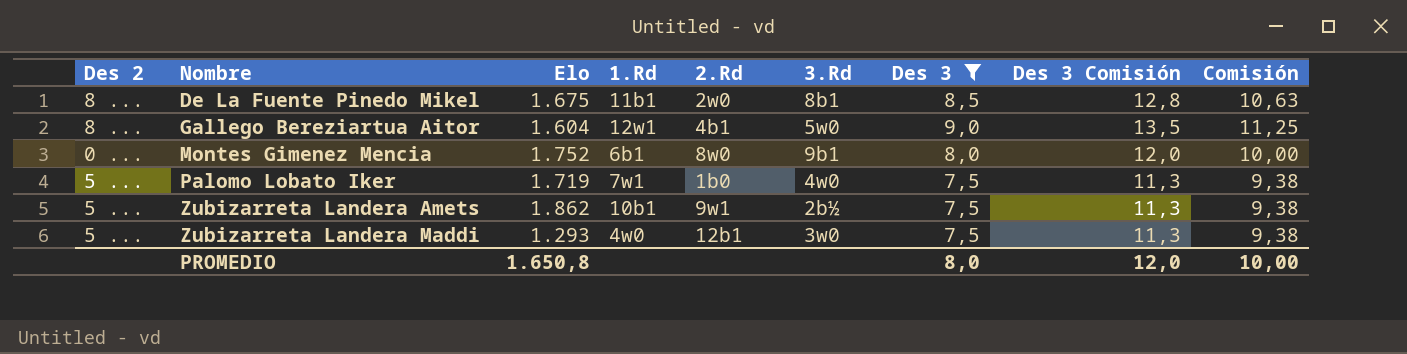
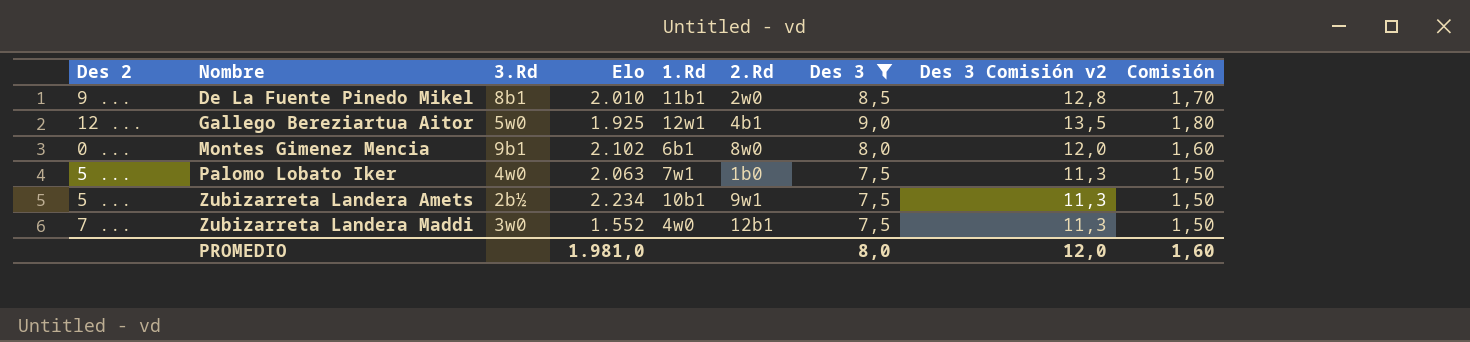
column 3.Rd | position: 6 -> 3
column name: Des 3 Comisión -> Des 3 Comisión v2
column Comisión | formula: [Des 3] * 1,25 -> [Des 3] * 0,2
De La Fuente Pinedo Mikel | Des 2: 8 ... -> 9 ...
De La Fuente Pinedo Mikel | Elo: 1.675 -> 2.010
Gallego Bereziartua Aitor | Des 2: 8 ... -> 12 ...
Gallego Bereziartua Aitor | Elo: 1.604 -> 1.925
Montes Gimenez Mencia | Elo: 1.752 -> 2.102
Palomo Lobato Iker | Elo: 1.719 -> 2.063
Zubizarreta Landera Amets | Elo: 1.862 -> 2.234
Zubizarreta Landera Maddi | Des 2: 5 ... -> 7 ...
Zubizarreta Landera Maddi | Elo: 1.293 -> 1.552
PROMEDIO | Elo: 1.650,8 -> 1.981,0
PROMEDIO | Comisión: 10,00 -> 1,60

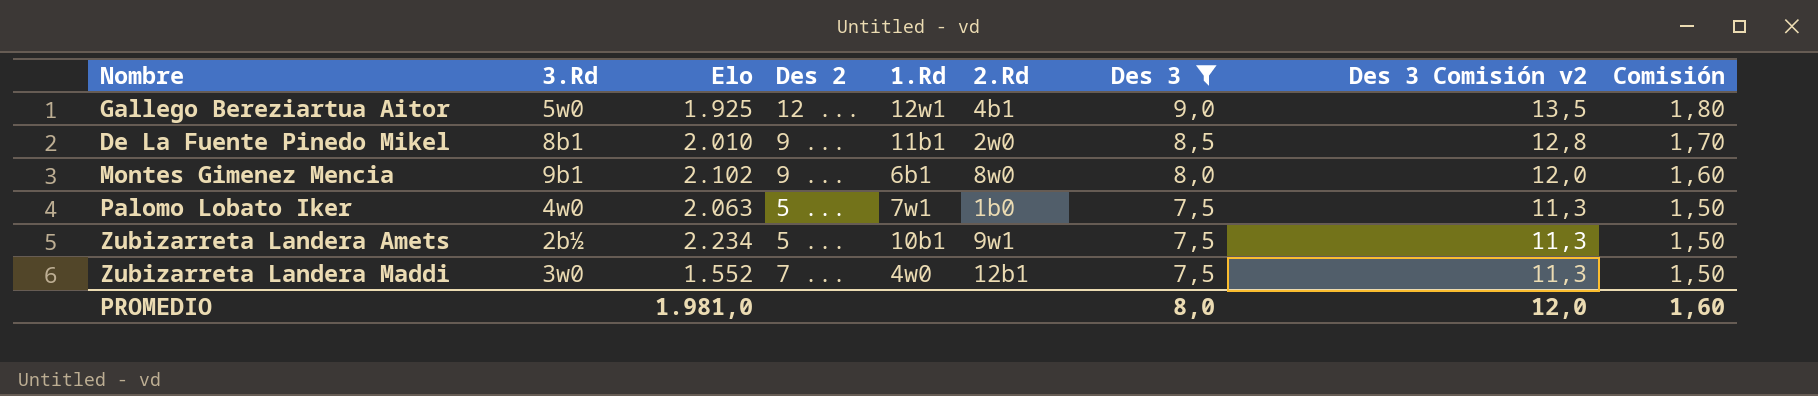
row order: Nombre ascending -> Des 3 descending
column Des 2 | position: 1 -> 4
Montes Gimenez Mencia | Des 2: 0 ... -> 9 ...

